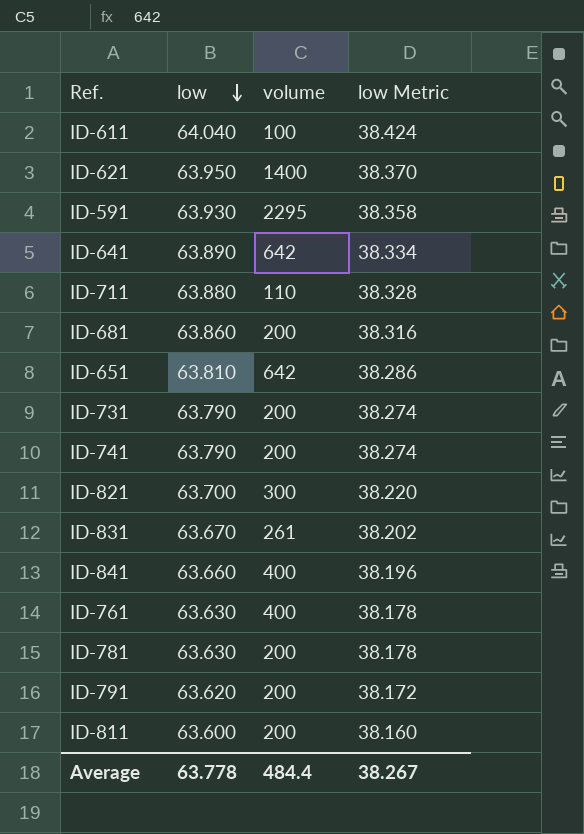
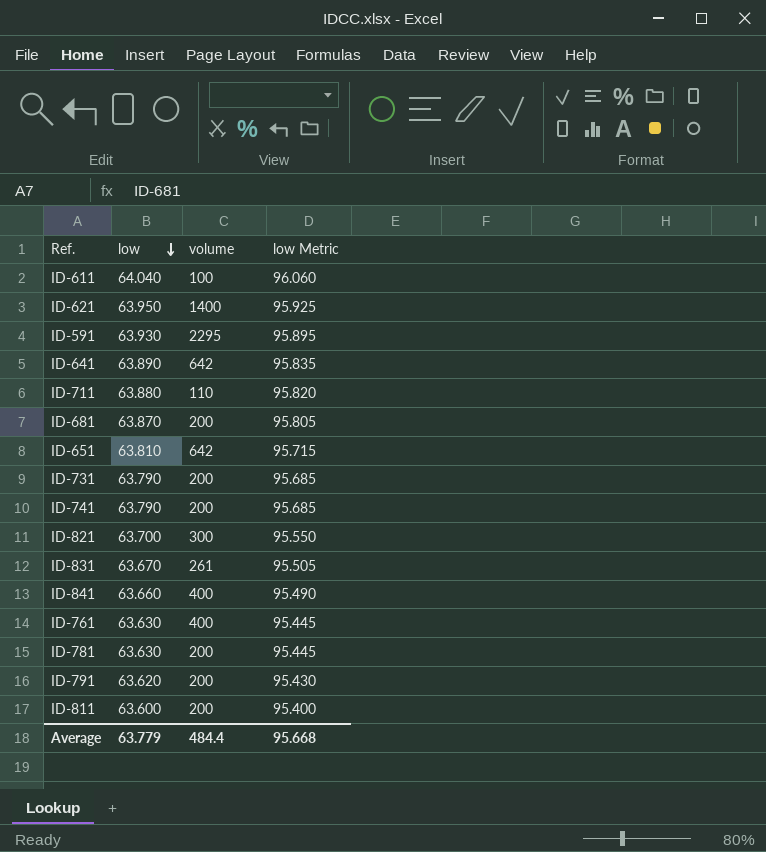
column low Metric | formula: [low] * 0.6 -> [low] * 1.5
ID-681 | low: 63.860 -> 63.870
Average | low: 63.778 -> 63.779
Average | low Metric: 38.267 -> 95.668

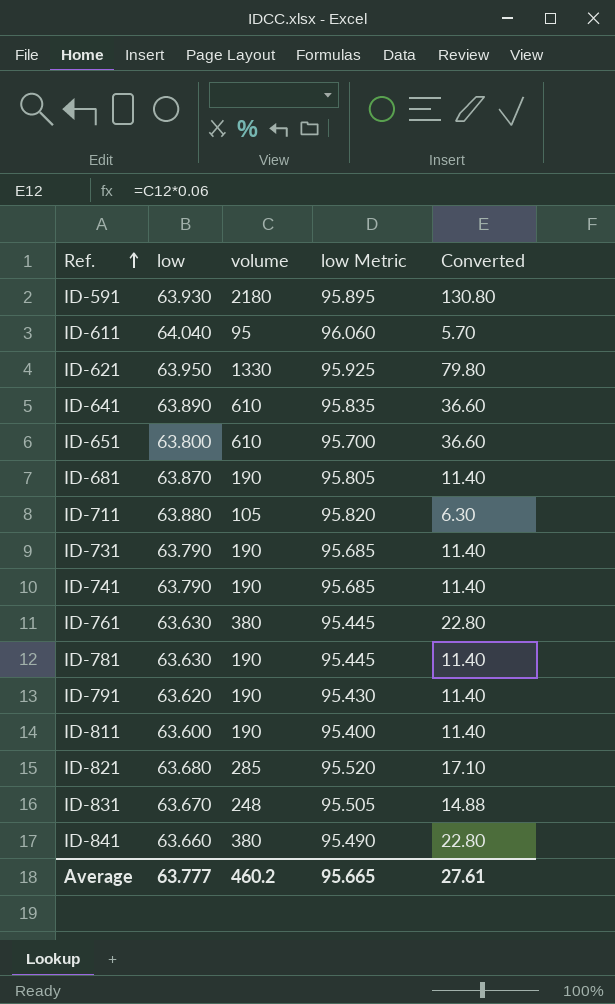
row order: low descending -> Ref. ascending
column Converted | formula: none -> [volume] * 0.06
ID-591 | volume: 2295 -> 2180
ID-611 | volume: 100 -> 95
ID-621 | volume: 1400 -> 1330
ID-641 | volume: 642 -> 610
ID-651 | low: 63.810 -> 63.800
ID-651 | volume: 642 -> 610
ID-651 | low Metric: 95.715 -> 95.700
ID-681 | volume: 200 -> 190
ID-711 | volume: 110 -> 105
ID-731 | volume: 200 -> 190
ID-741 | volume: 200 -> 190
ID-761 | volume: 400 -> 380
ID-781 | volume: 200 -> 190
ID-791 | volume: 200 -> 190
ID-811 | volume: 200 -> 190
ID-821 | low: 63.700 -> 63.680
ID-821 | volume: 300 -> 285
ID-821 | low Metric: 95.550 -> 95.520
ID-831 | volume: 261 -> 248
ID-841 | volume: 400 -> 380
Average | low: 63.779 -> 63.777
Average | volume: 484.4 -> 460.2
Average | low Metric: 95.668 -> 95.665

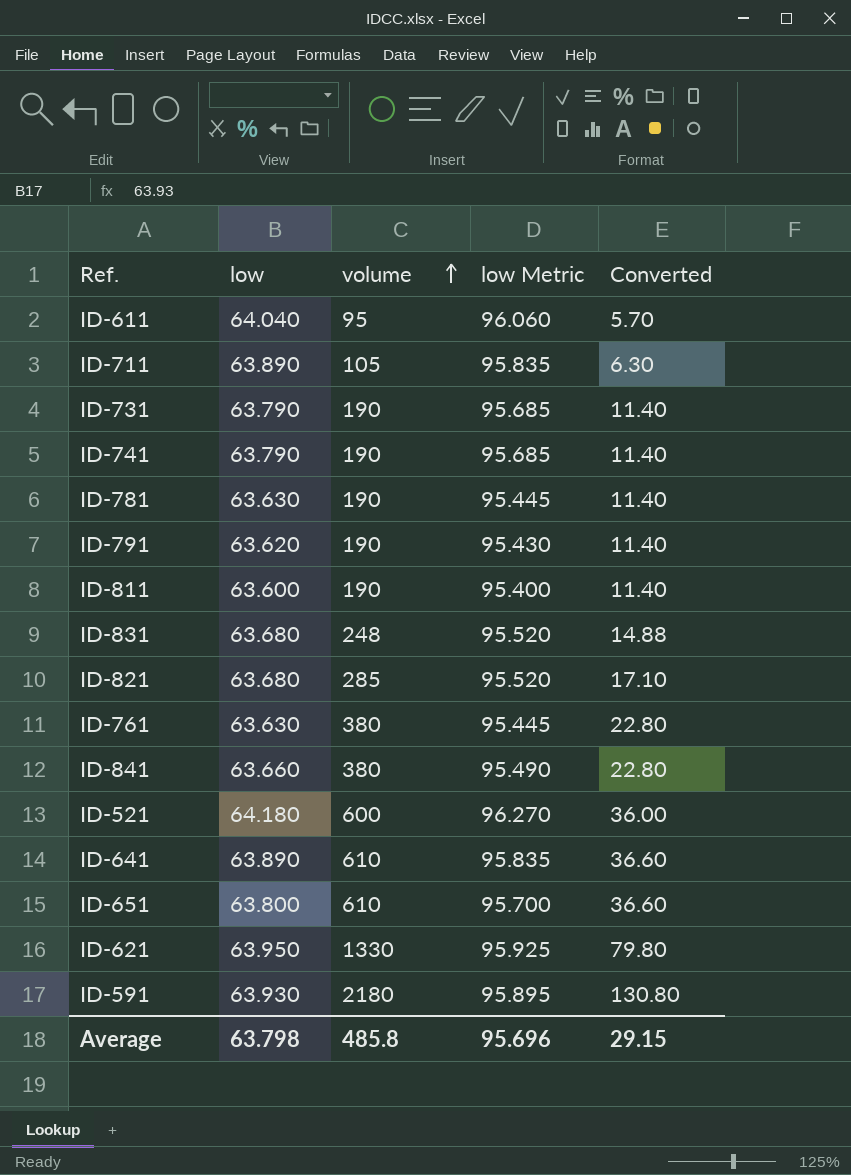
row order: Ref. ascending -> volume ascending
row ID-681: 63.870 | 190 | 95.805 | 11.40 -> none
ID-711 | low: 63.880 -> 63.890
ID-711 | low Metric: 95.820 -> 95.835
ID-831 | low: 63.670 -> 63.680
ID-831 | low Metric: 95.505 -> 95.520
row ID-521: none -> 64.180 | 600 | 96.270 | 36.00
Average | low: 63.777 -> 63.798
Average | volume: 460.2 -> 485.8
Average | low Metric: 95.665 -> 95.696
Average | Converted: 27.61 -> 29.15

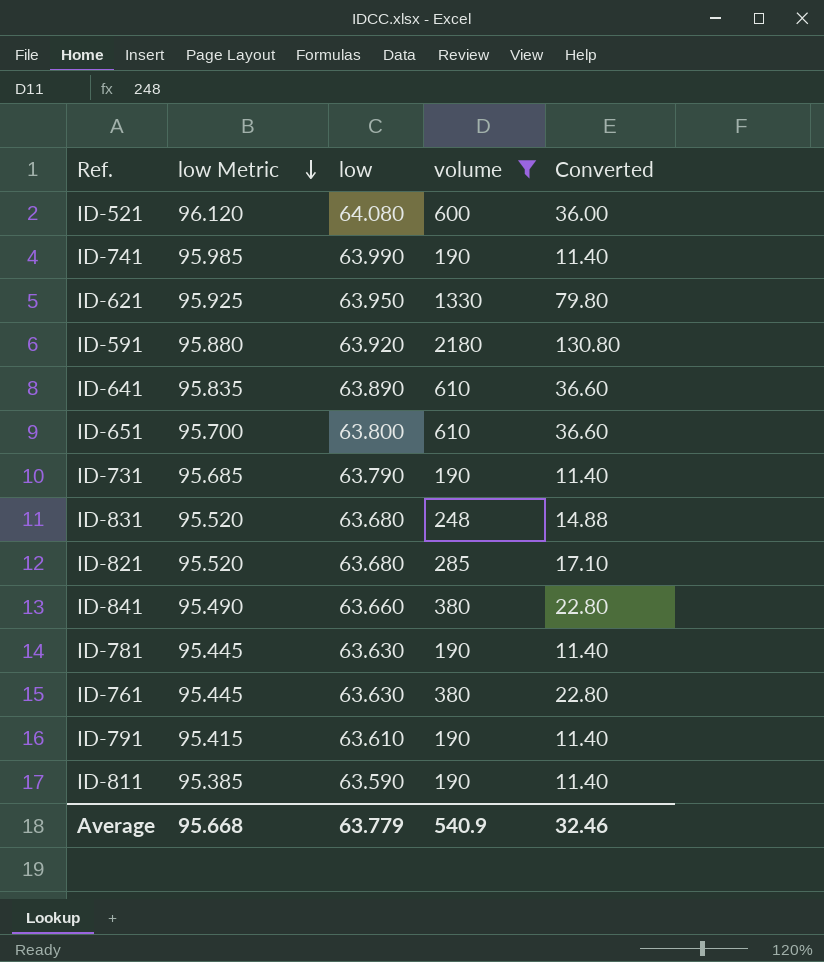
filter: none -> volume >= 190
row order: volume ascending -> low Metric descending
column low Metric | position: 4 -> 2
ID-521 | low Metric: 96.270 -> 96.120
ID-521 | low: 64.180 -> 64.080
ID-741 | low Metric: 95.685 -> 95.985
ID-741 | low: 63.790 -> 63.990
ID-591 | low Metric: 95.895 -> 95.880
ID-591 | low: 63.930 -> 63.920
ID-791 | low Metric: 95.430 -> 95.415
ID-791 | low: 63.620 -> 63.610
ID-811 | low Metric: 95.400 -> 95.385
ID-811 | low: 63.600 -> 63.590
Average | low Metric: 95.696 -> 95.668
Average | low: 63.798 -> 63.779
Average | volume: 485.8 -> 540.9
Average | Converted: 29.15 -> 32.46

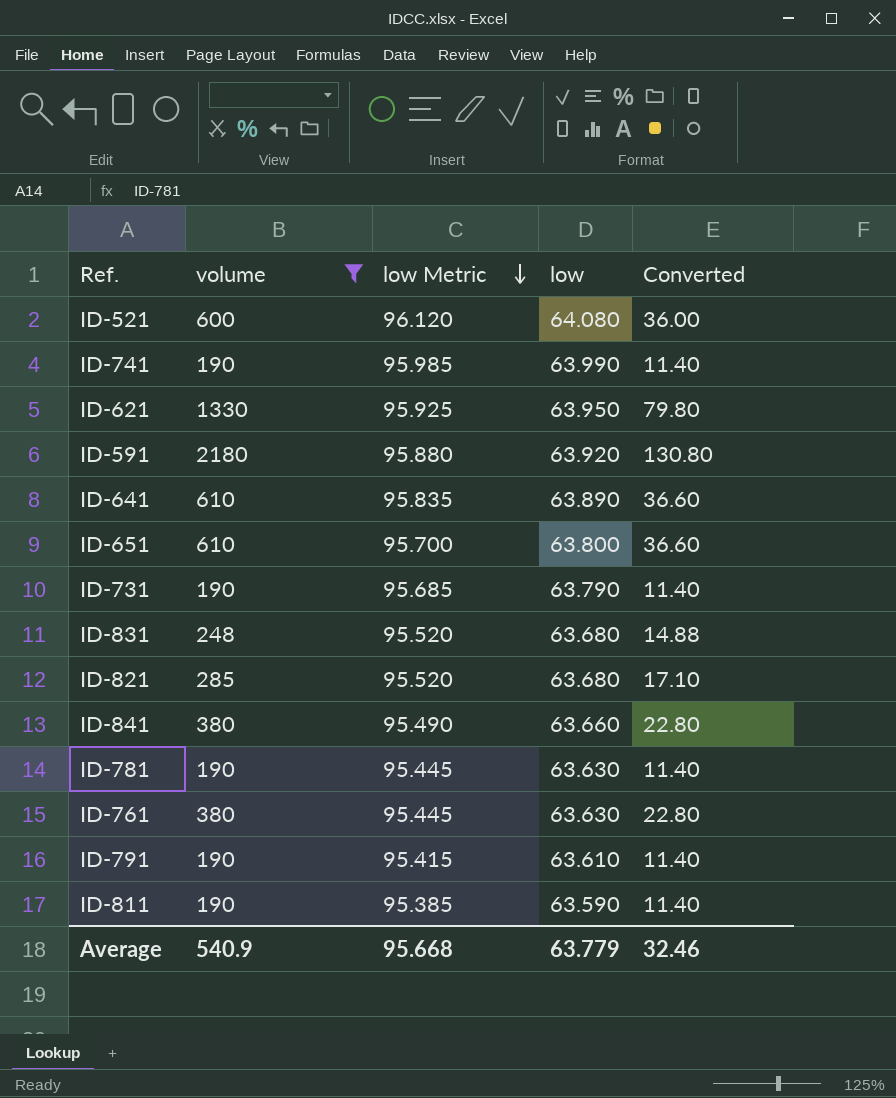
column volume | position: 4 -> 2

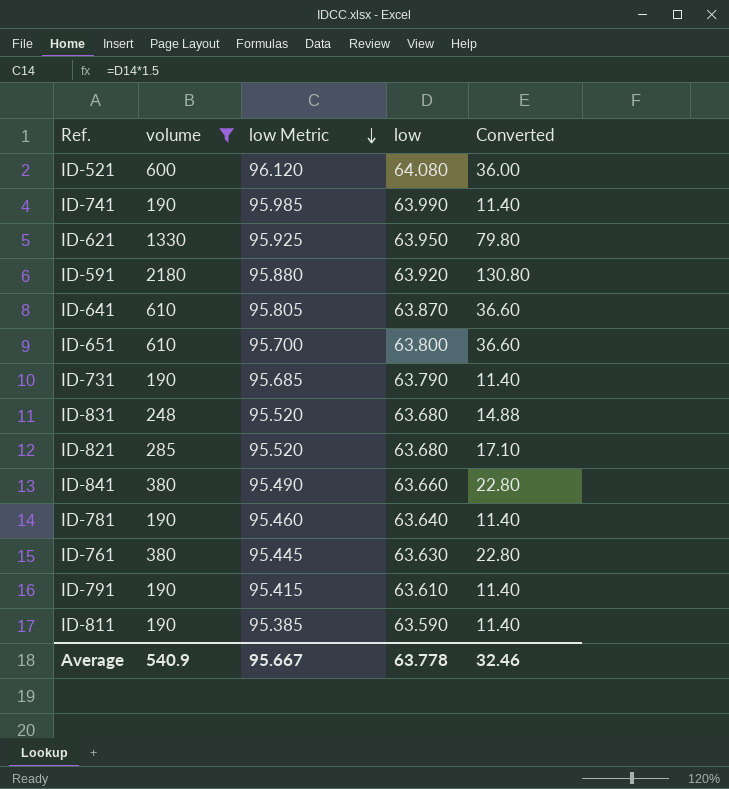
ID-641 | low Metric: 95.835 -> 95.805
ID-641 | low: 63.890 -> 63.870
ID-781 | low Metric: 95.445 -> 95.460
ID-781 | low: 63.630 -> 63.640
Average | low Metric: 95.668 -> 95.667
Average | low: 63.779 -> 63.778

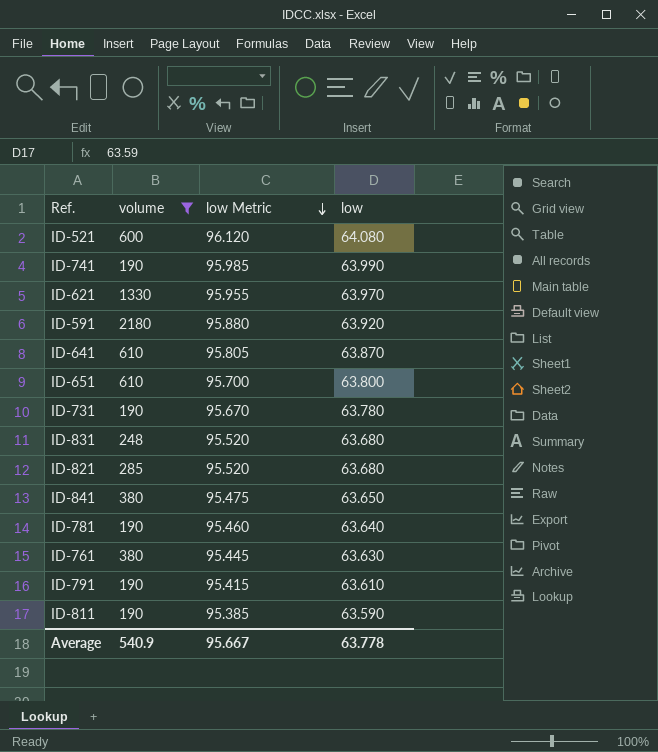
column Converted | formula: [volume] * 0.06 -> none
ID-621 | low Metric: 95.925 -> 95.955
ID-621 | low: 63.950 -> 63.970
ID-731 | low Metric: 95.685 -> 95.670
ID-731 | low: 63.790 -> 63.780
ID-841 | low Metric: 95.490 -> 95.475
ID-841 | low: 63.660 -> 63.650

